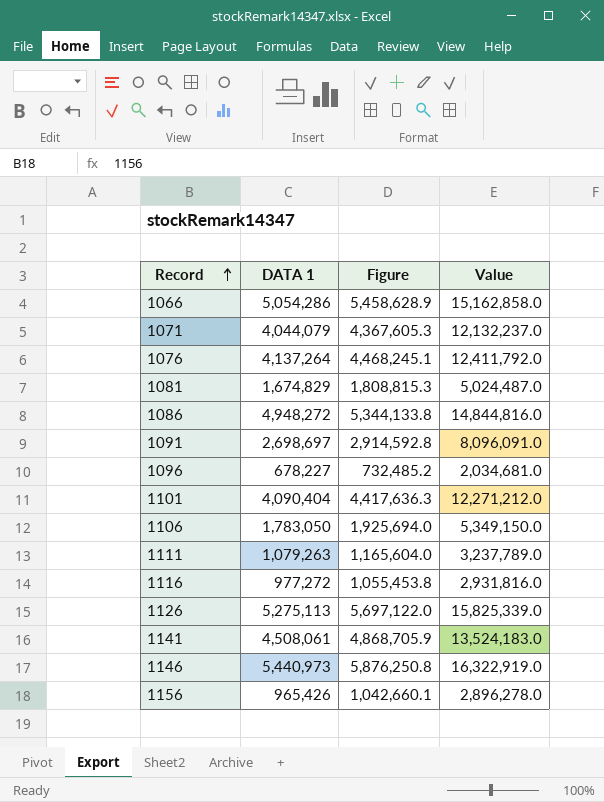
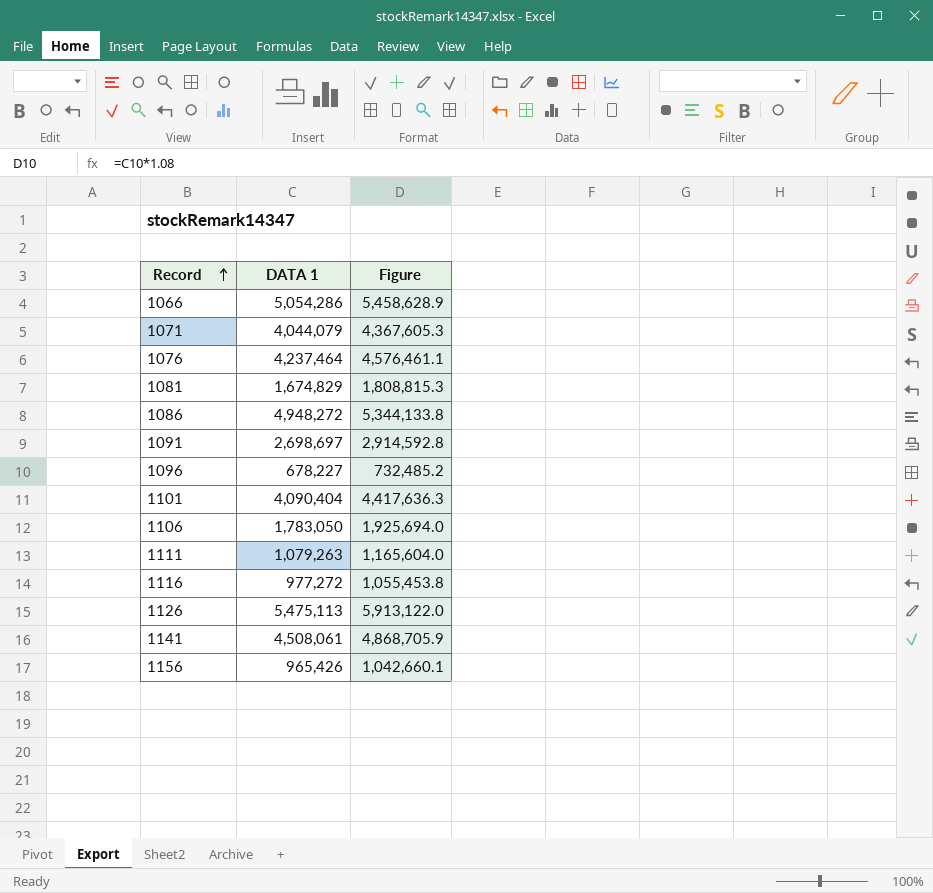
column Value | formula: [DATA 1] * 3 -> none
row 1146: 5,440,973 | 5,876,250.8 | 16,322,919.0 -> none
1076 | DATA 1: 4,137,264 -> 4,237,464
1076 | Figure: 4,468,245.1 -> 4,576,461.1
1126 | DATA 1: 5,275,113 -> 5,475,113
1126 | Figure: 5,697,122.0 -> 5,913,122.0

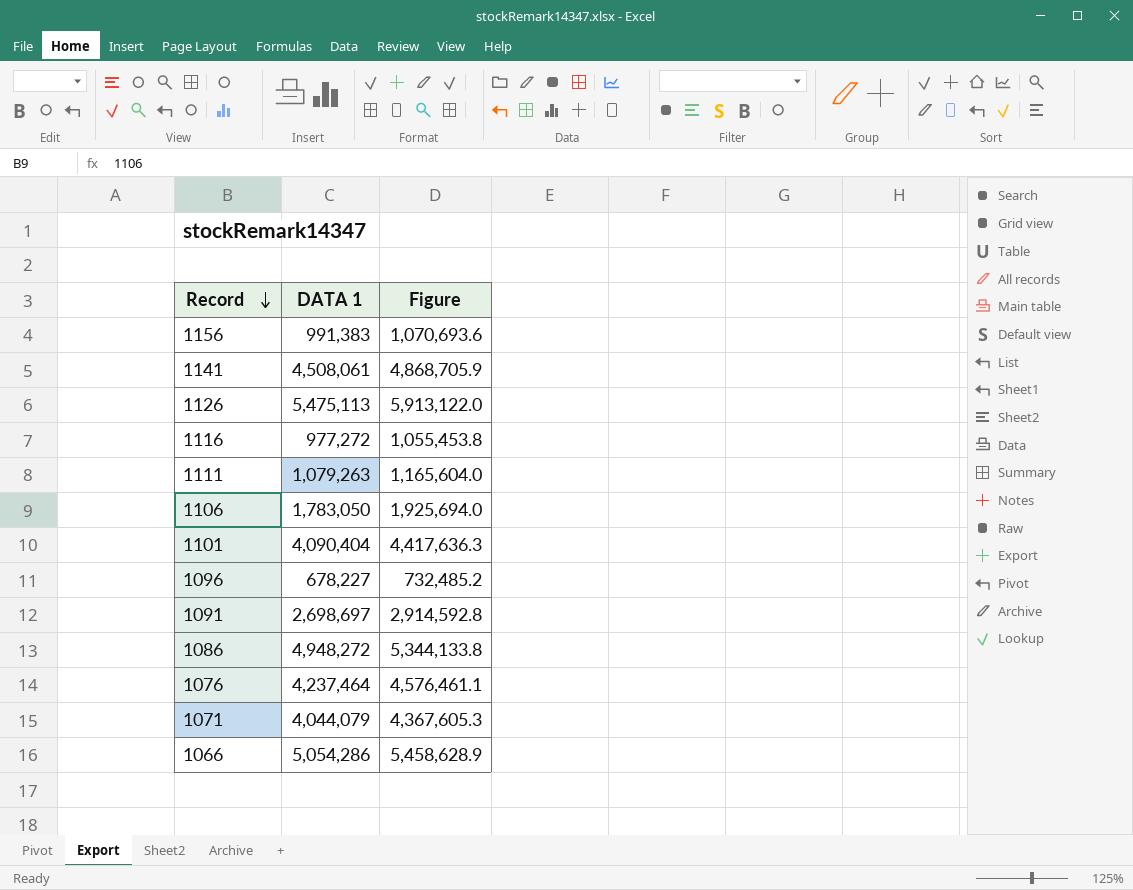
row order: Record ascending -> Record descending
row 1081: 1,674,829 | 1,808,815.3 -> none
1156 | DATA 1: 965,426 -> 991,383
1156 | Figure: 1,042,660.1 -> 1,070,693.6

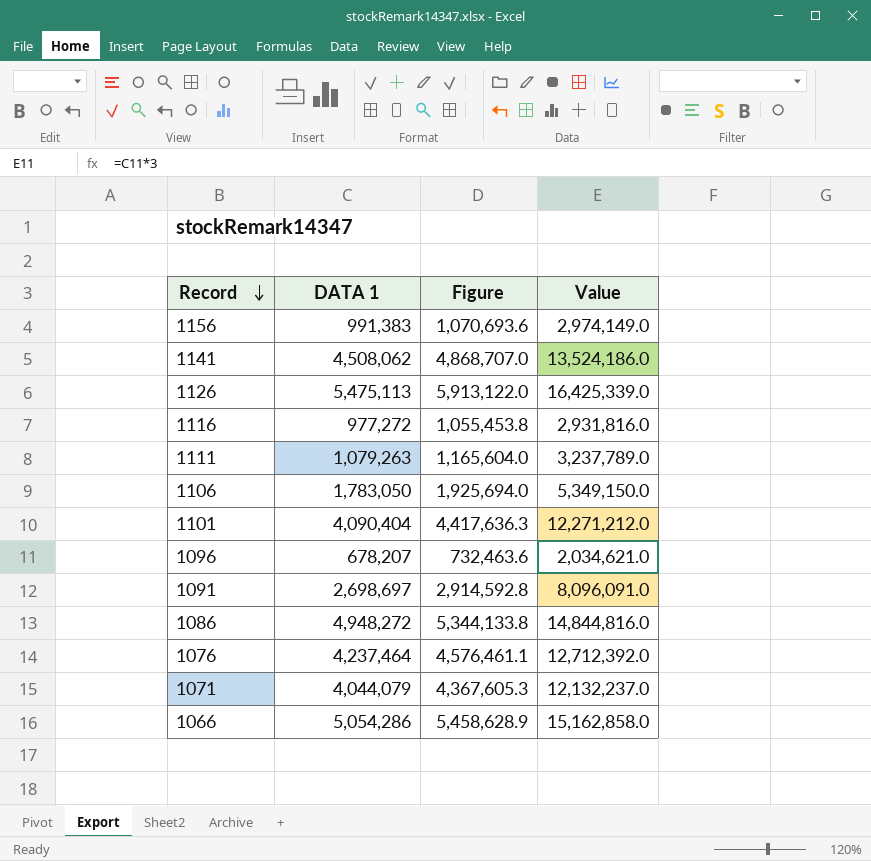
column Value | formula: none -> [DATA 1] * 3
1141 | DATA 1: 4,508,061 -> 4,508,062
1141 | Figure: 4,868,705.9 -> 4,868,707.0
1096 | DATA 1: 678,227 -> 678,207
1096 | Figure: 732,485.2 -> 732,463.6

